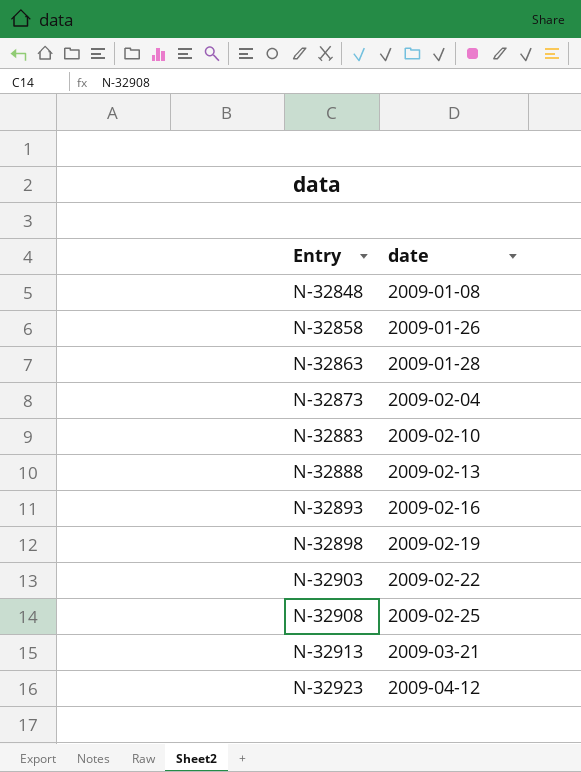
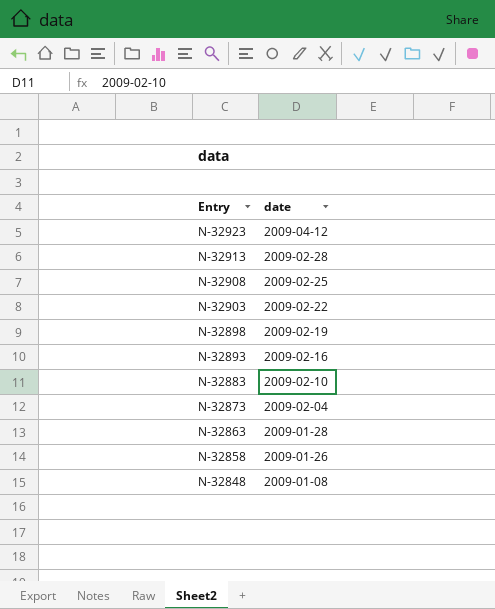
row order: Entry ascending -> Entry descending
row N-32888: 2009-02-13 -> none
N-32913 | date: 2009-03-21 -> 2009-02-28

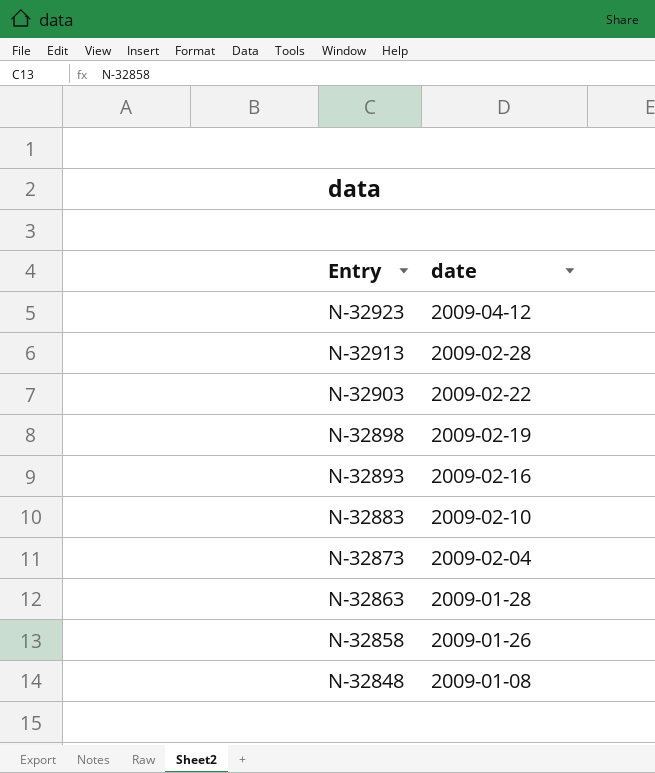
row N-32908: 2009-02-25 -> none

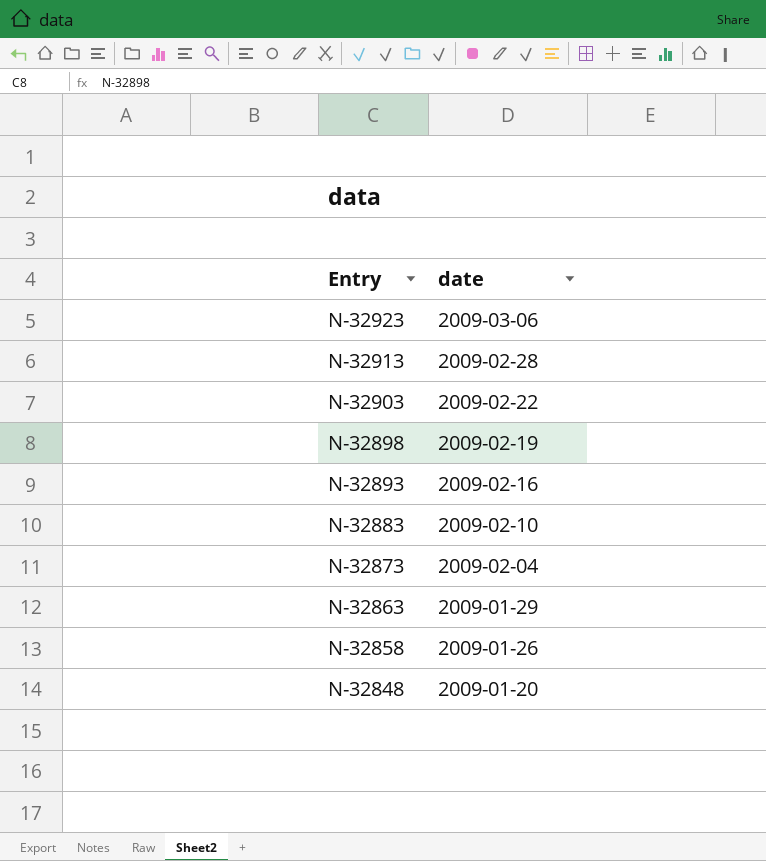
N-32923 | date: 2009-04-12 -> 2009-03-06
N-32863 | date: 2009-01-28 -> 2009-01-29
N-32848 | date: 2009-01-08 -> 2009-01-20

